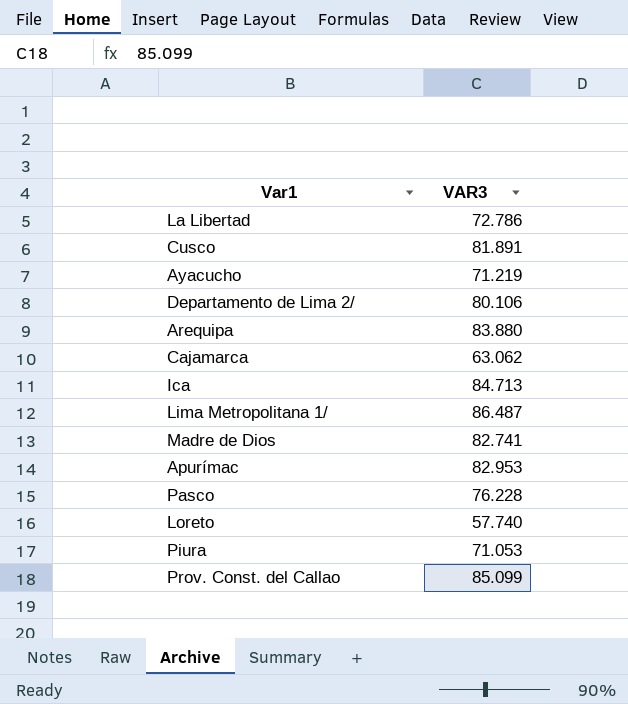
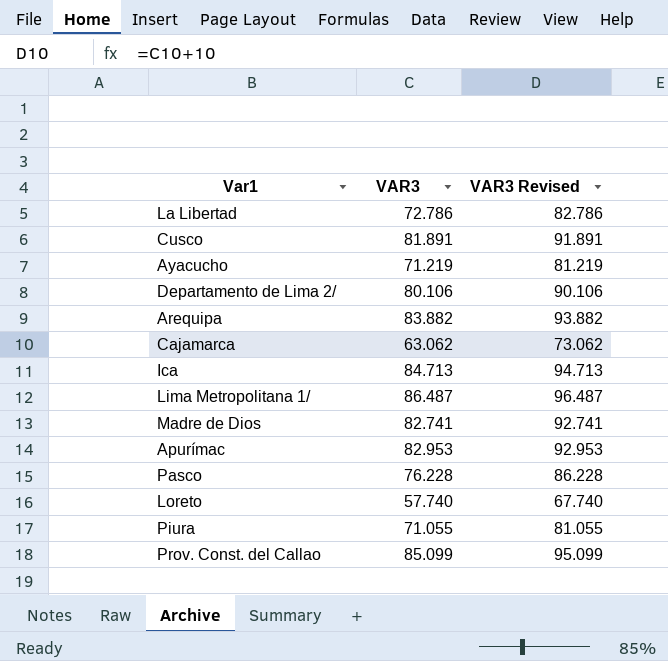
column VAR3 Revised | formula: none -> [VAR3] + 10
Arequipa | VAR3: 83.880 -> 83.882
Piura | VAR3: 71.053 -> 71.055

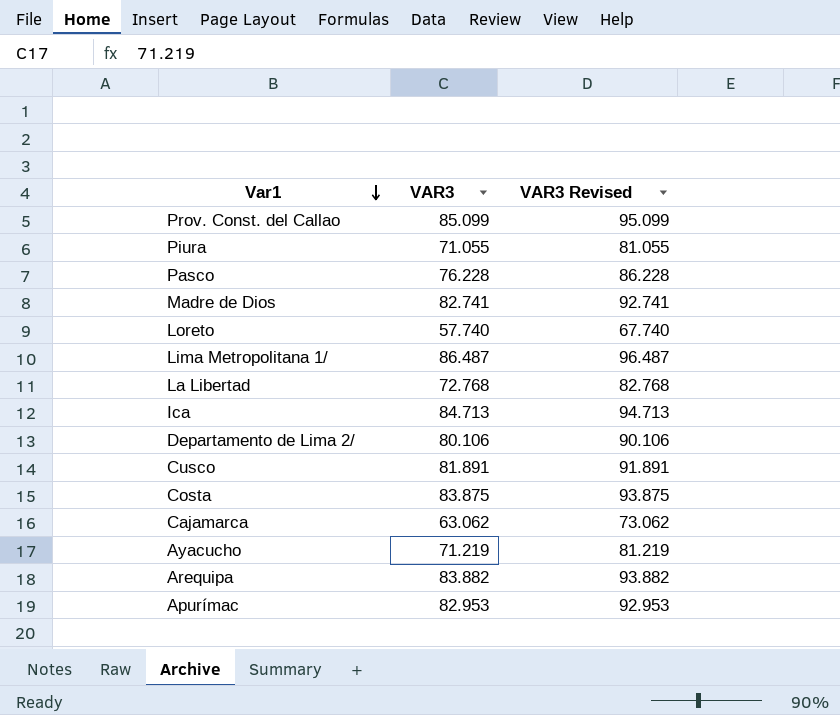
row order: none -> Var1 descending
La Libertad | VAR3: 72.786 -> 72.768
La Libertad | VAR3 Revised: 82.786 -> 82.768
row Costa: none -> 83.875 | 93.875

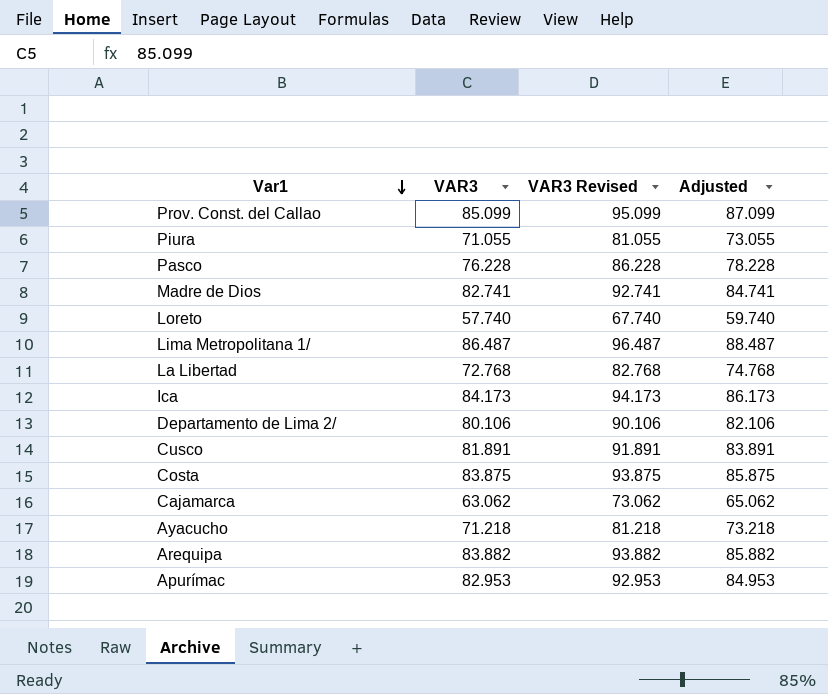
column Adjusted | formula: none -> [VAR3] + 2
Ica | VAR3: 84.713 -> 84.173
Ica | VAR3 Revised: 94.713 -> 94.173
Ayacucho | VAR3: 71.219 -> 71.218
Ayacucho | VAR3 Revised: 81.219 -> 81.218

